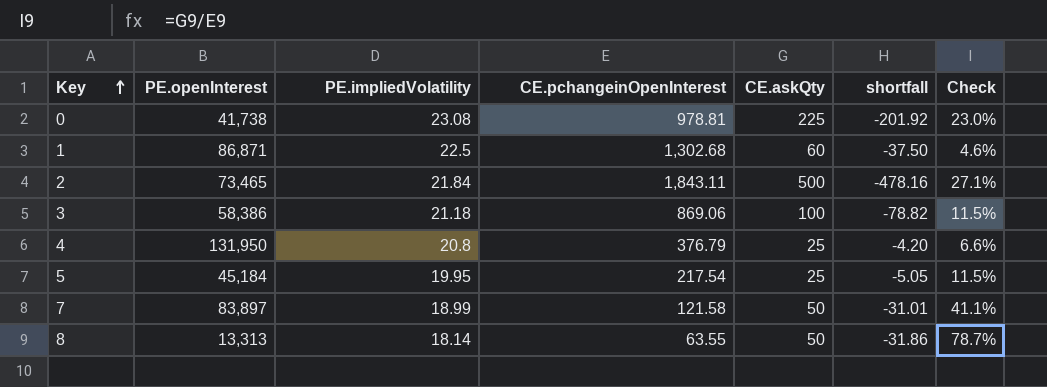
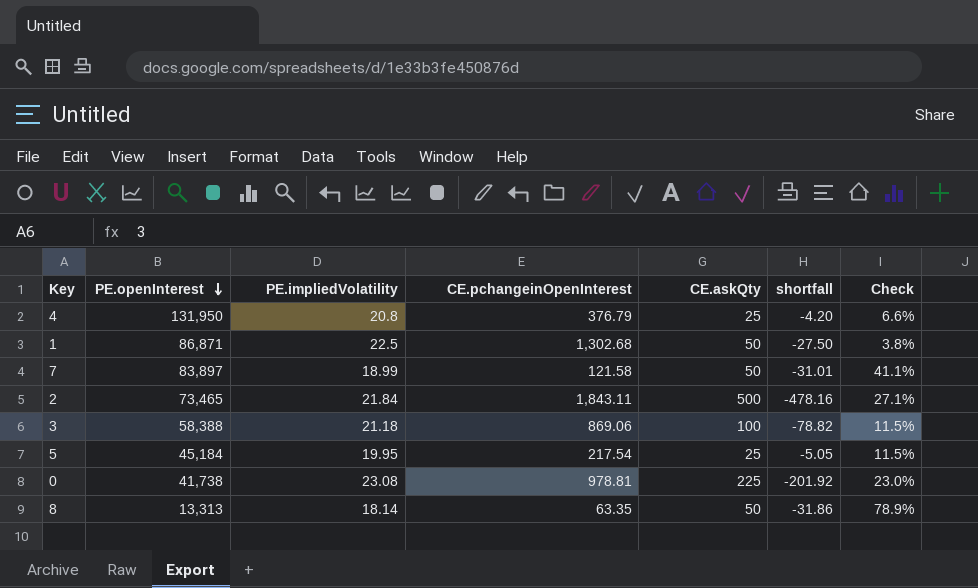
row order: Key ascending -> PE.openInterest descending
1 | CE.askQty: 60 -> 50
1 | shortfall: -37.50 -> -27.50
1 | Check: 4.6% -> 3.8%
3 | PE.openInterest: 58,386 -> 58,388
8 | CE.pchangeinOpenInterest: 63.55 -> 63.35
8 | Check: 78.7% -> 78.9%

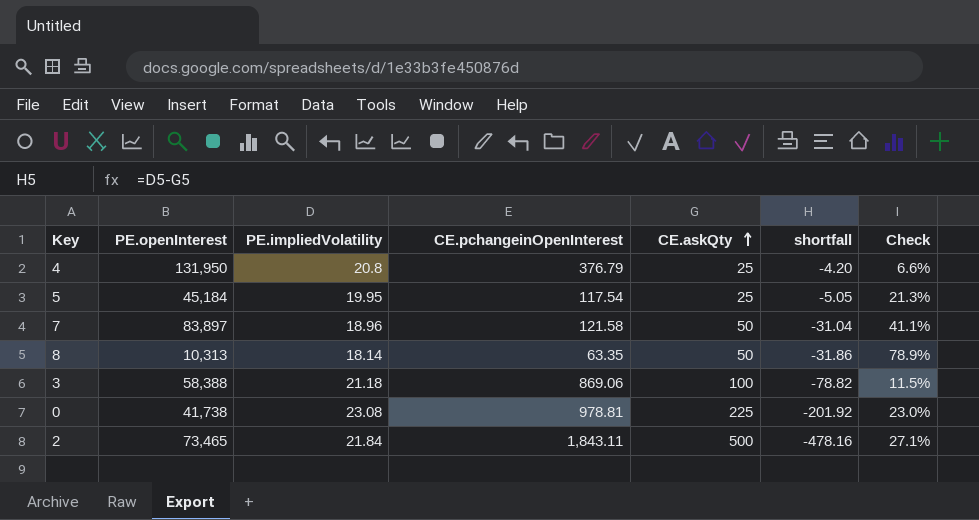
row order: PE.openInterest descending -> CE.askQty ascending
row 1: 86,871 | 22.5 | 1,302.68 | 50 | -27.50 | 3.8% -> none
5 | CE.pchangeinOpenInterest: 217.54 -> 117.54
5 | Check: 11.5% -> 21.3%
7 | PE.impliedVolatility: 18.99 -> 18.96
7 | shortfall: -31.01 -> -31.04
8 | PE.openInterest: 13,313 -> 10,313

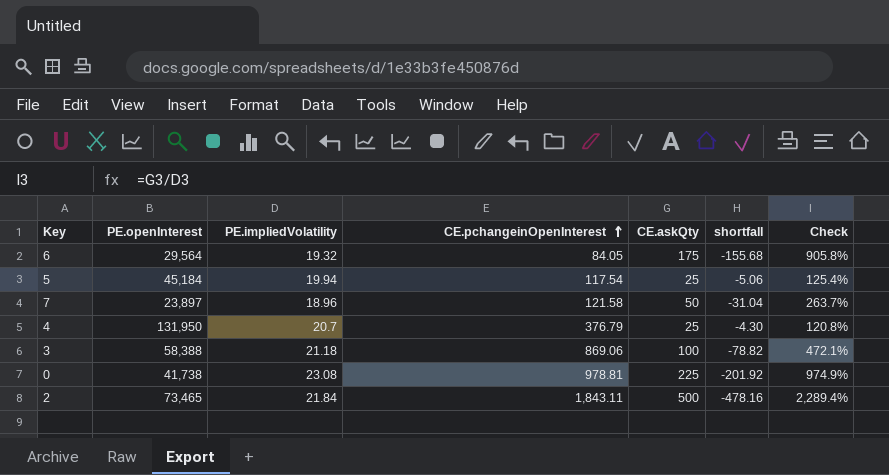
row order: CE.askQty ascending -> CE.pchangeinOpenInterest ascending
column Check | formula: [CE.askQty] / [CE.pchangeinOpenInterest] -> [CE.askQty] / [PE.impliedVolatility]
row 8: 10,313 | 18.14 | 63.35 | 50 | -31.86 | 78.9% -> none
row 6: none -> 29,564 | 19.32 | 84.05 | 175 | -155.68 | 905.8%
5 | PE.impliedVolatility: 19.95 -> 19.94
5 | shortfall: -5.05 -> -5.06
7 | PE.openInterest: 83,897 -> 23,897
4 | PE.impliedVolatility: 20.8 -> 20.7
4 | shortfall: -4.20 -> -4.30

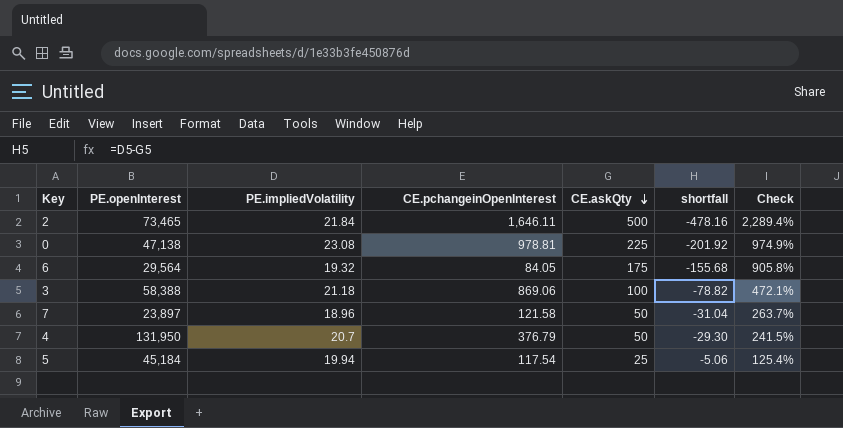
row order: CE.pchangeinOpenInterest ascending -> CE.askQty descending
2 | CE.pchangeinOpenInterest: 1,843.11 -> 1,646.11
0 | PE.openInterest: 41,738 -> 47,138
4 | CE.askQty: 25 -> 50
4 | shortfall: -4.30 -> -29.30
4 | Check: 120.8% -> 241.5%

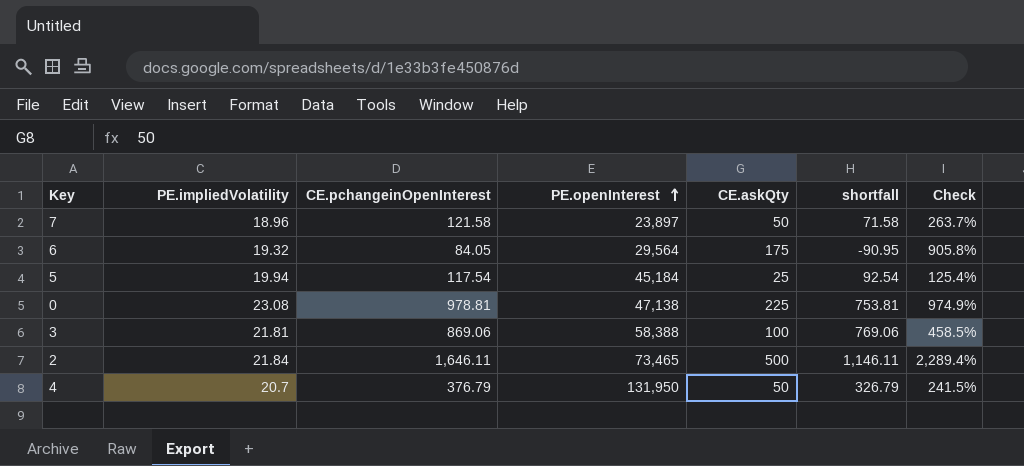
row order: CE.askQty descending -> PE.openInterest ascending
column PE.openInterest | position: 2 -> 4
column shortfall | formula: [PE.impliedVolatility] - [CE.askQty] -> [CE.pchangeinOpenInterest] - [CE.askQty]
3 | PE.impliedVolatility: 21.18 -> 21.81
3 | Check: 472.1% -> 458.5%

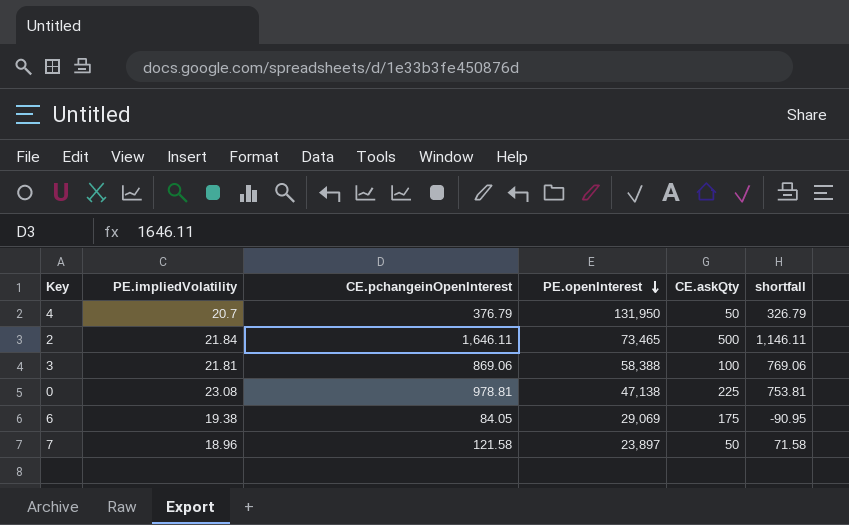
row order: PE.openInterest ascending -> PE.openInterest descending
column Check | formula: [CE.askQty] / [PE.impliedVolatility] -> none
row 5: 19.94 | 117.54 | 45,184 | 25 | 92.54 | 125.4% -> none
6 | PE.impliedVolatility: 19.32 -> 19.38
6 | PE.openInterest: 29,564 -> 29,069

